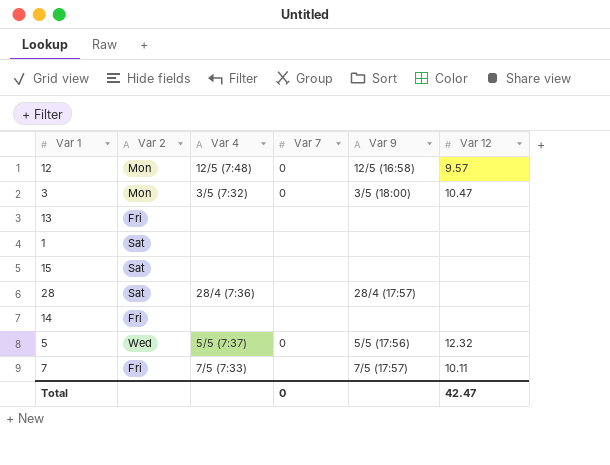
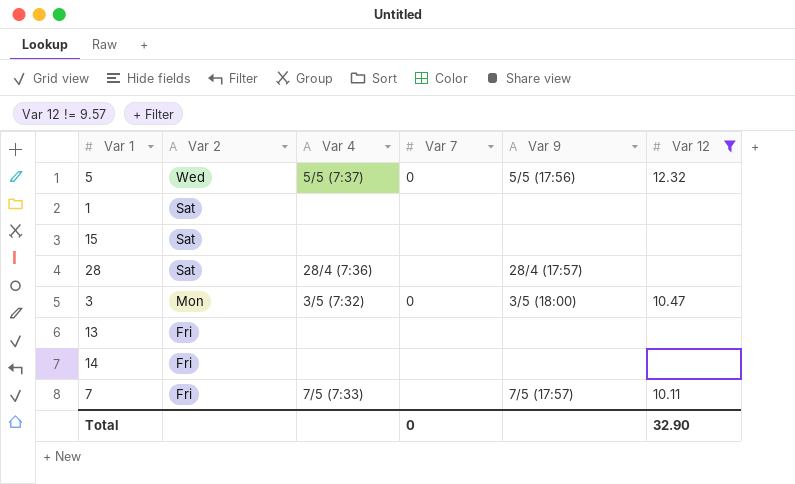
filter: none -> Var 12 != 9.57
row order: none -> Var 2 descending
Total | Var 12: 42.47 -> 32.90

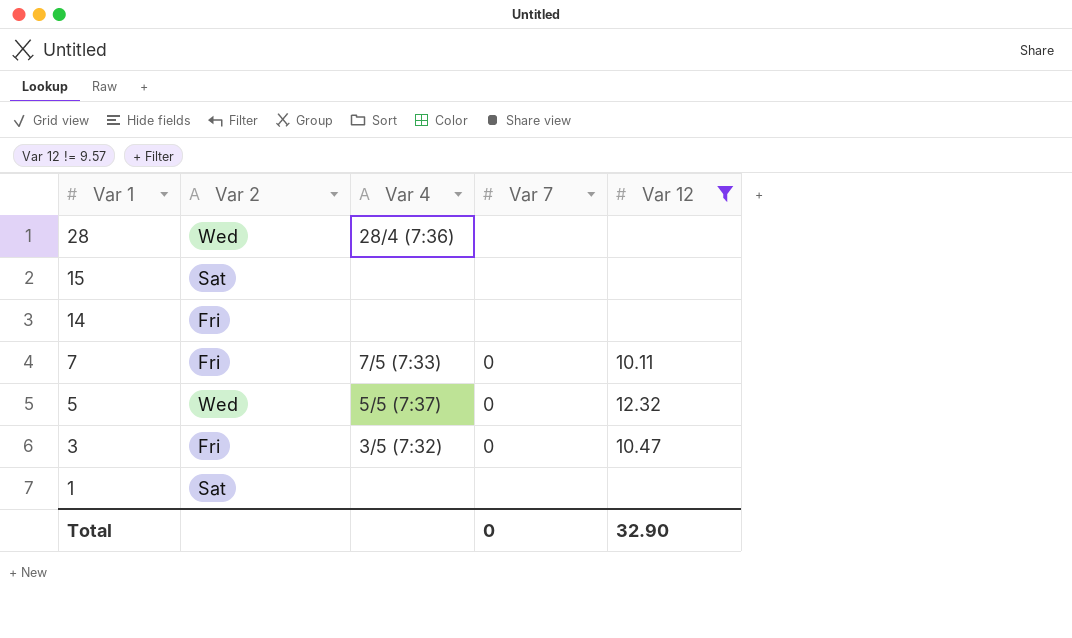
row order: Var 2 descending -> Var 1 descending
column Var 9 | position: 5 -> none
row 13: Fri | none | none | none | none -> none
28 | Var 2: Sat -> Wed
7 | Var 7: none -> 0
3 | Var 2: Mon -> Fri

